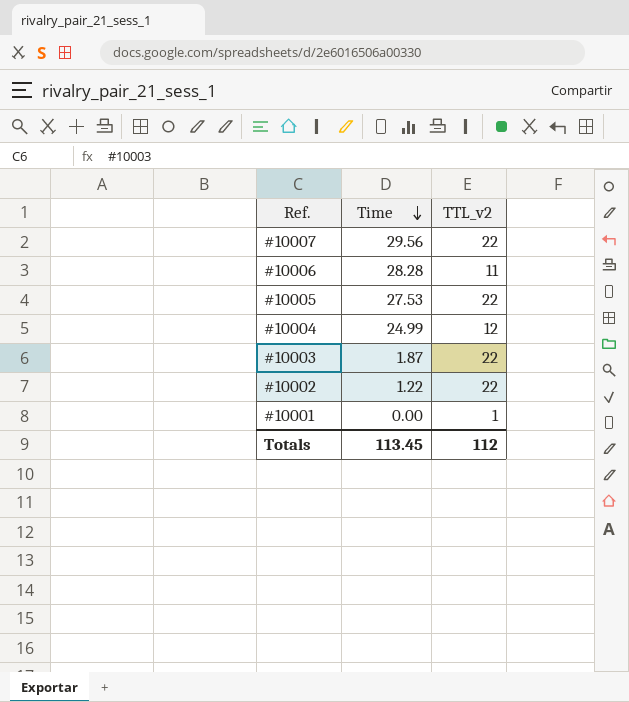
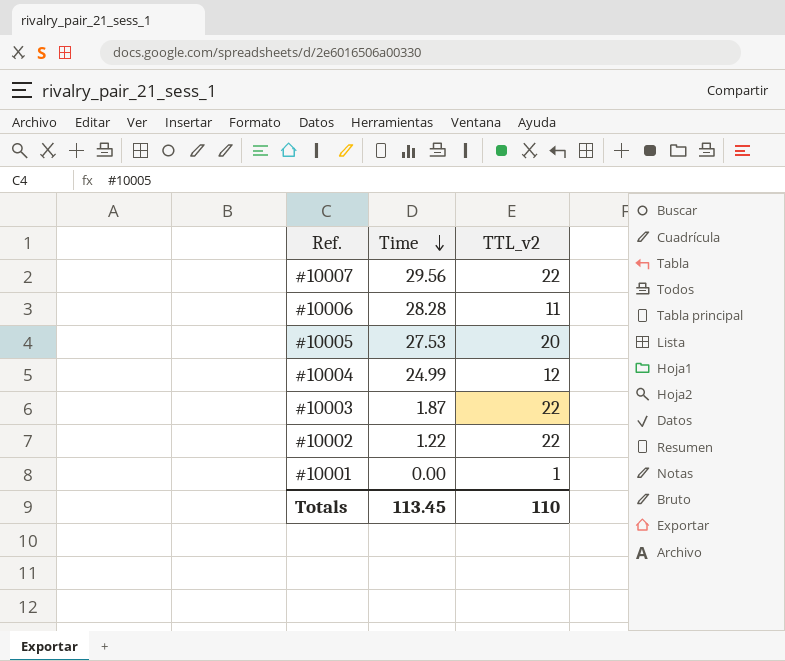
#10005 | TTL_v2: 22 -> 20
Totals | TTL_v2: 112 -> 110

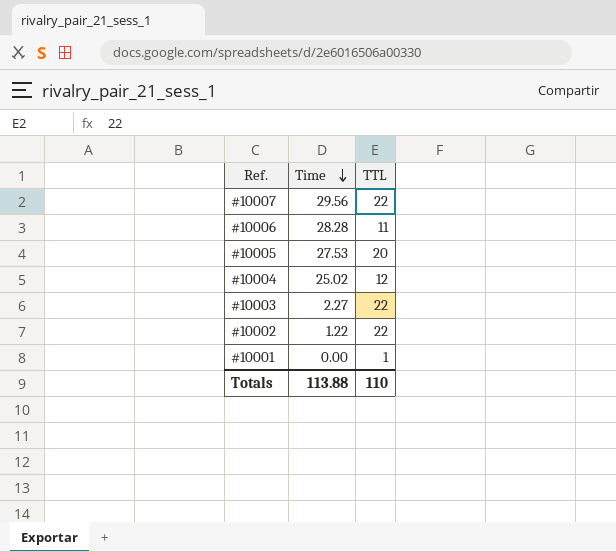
column name: TTL_v2 -> TTL
#10004 | Time: 24.99 -> 25.02
#10003 | Time: 1.87 -> 2.27
Totals | Time: 113.45 -> 113.88

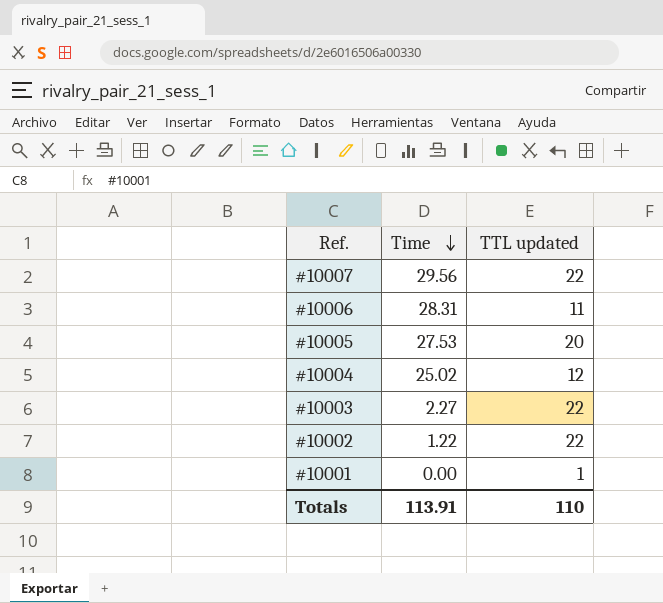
column name: TTL -> TTL updated
#10006 | Time: 28.28 -> 28.31
Totals | Time: 113.88 -> 113.91

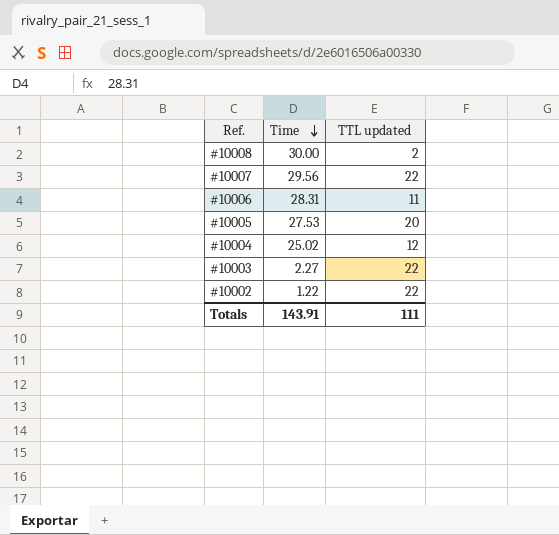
row #10001: 0.00 | 1 -> none
row #10008: none -> 30.00 | 2
Totals | Time: 113.91 -> 143.91
Totals | TTL updated: 110 -> 111

